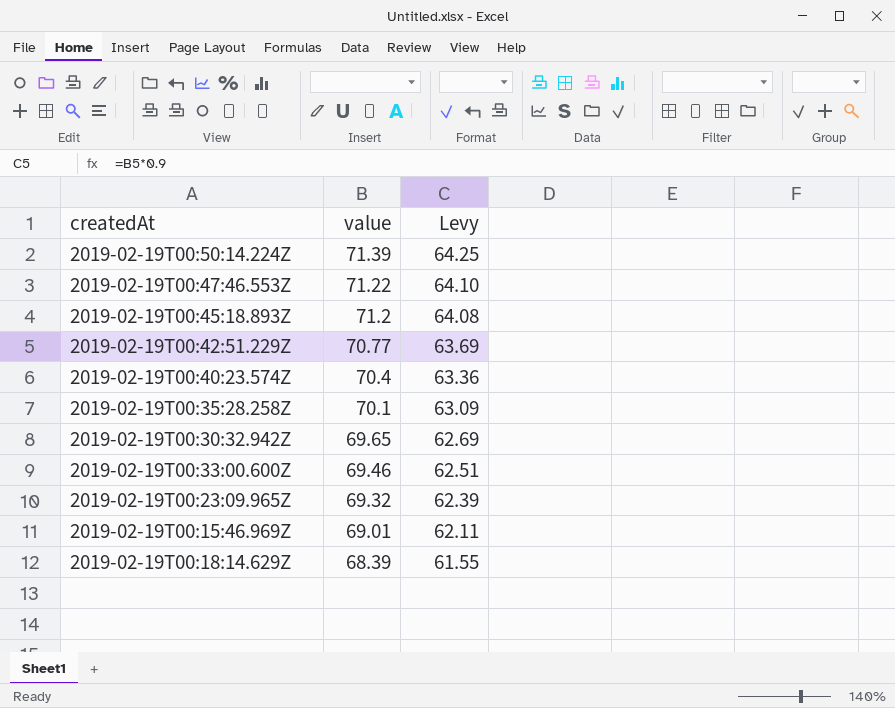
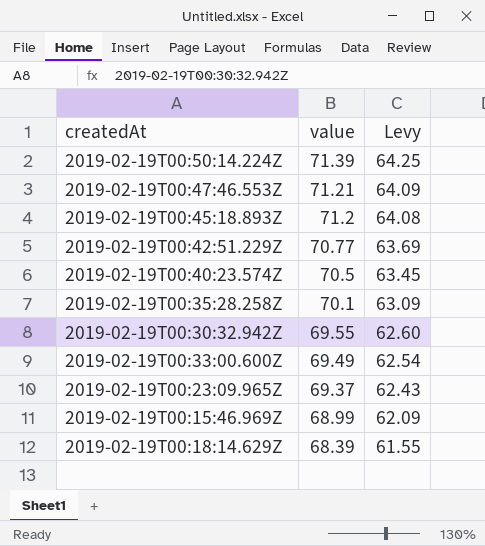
2019-02-19T00:47:46.553Z | value: 71.22 -> 71.21
2019-02-19T00:47:46.553Z | Levy: 64.10 -> 64.09
2019-02-19T00:40:23.574Z | value: 70.4 -> 70.5
2019-02-19T00:40:23.574Z | Levy: 63.36 -> 63.45
2019-02-19T00:30:32.942Z | value: 69.65 -> 69.55
2019-02-19T00:30:32.942Z | Levy: 62.69 -> 62.60
2019-02-19T00:33:00.600Z | value: 69.46 -> 69.49
2019-02-19T00:33:00.600Z | Levy: 62.51 -> 62.54
2019-02-19T00:23:09.965Z | value: 69.32 -> 69.37
2019-02-19T00:23:09.965Z | Levy: 62.39 -> 62.43
2019-02-19T00:15:46.969Z | value: 69.01 -> 68.99
2019-02-19T00:15:46.969Z | Levy: 62.11 -> 62.09

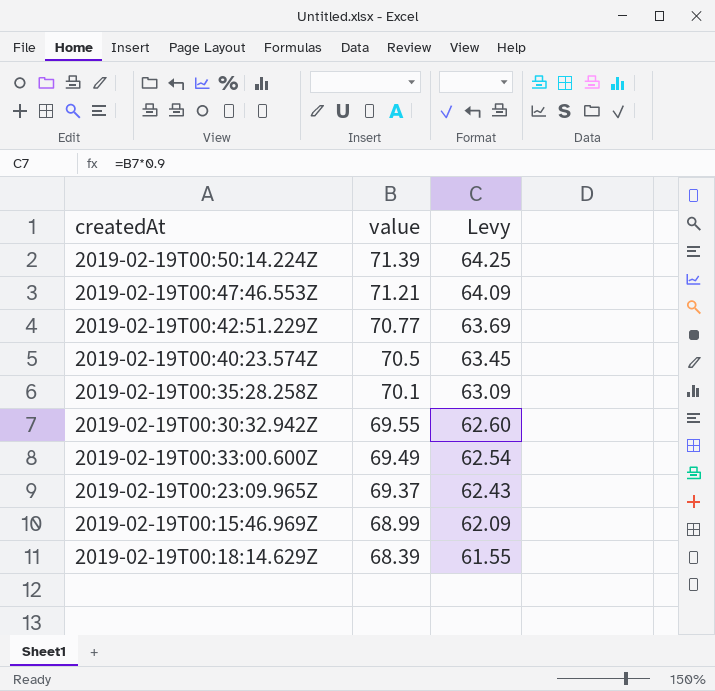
row 2019-02-19T00:45:18.893Z: 71.2 | 64.08 -> none

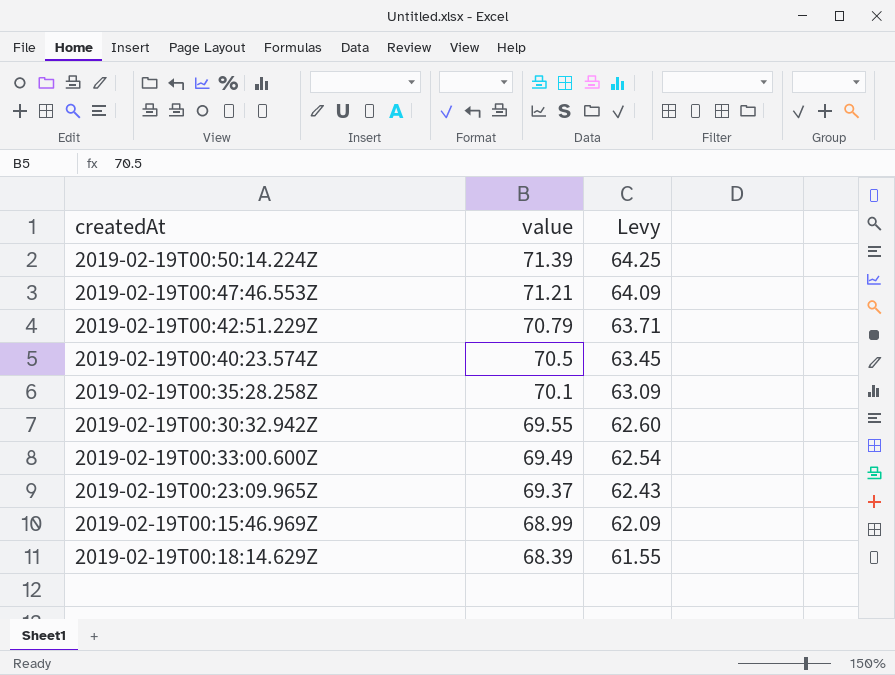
2019-02-19T00:42:51.229Z | value: 70.77 -> 70.79
2019-02-19T00:42:51.229Z | Levy: 63.69 -> 63.71

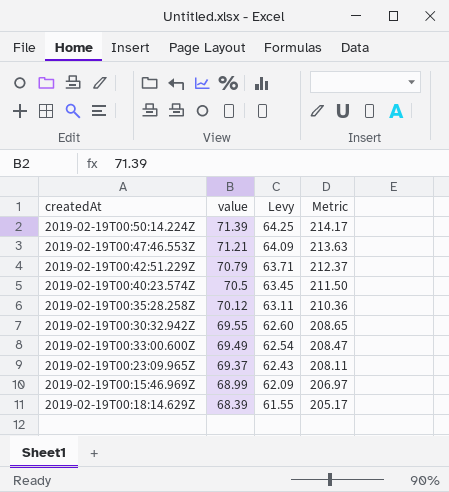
column Metric | formula: none -> [value] * 3
2019-02-19T00:35:28.258Z | value: 70.1 -> 70.12
2019-02-19T00:35:28.258Z | Levy: 63.09 -> 63.11

